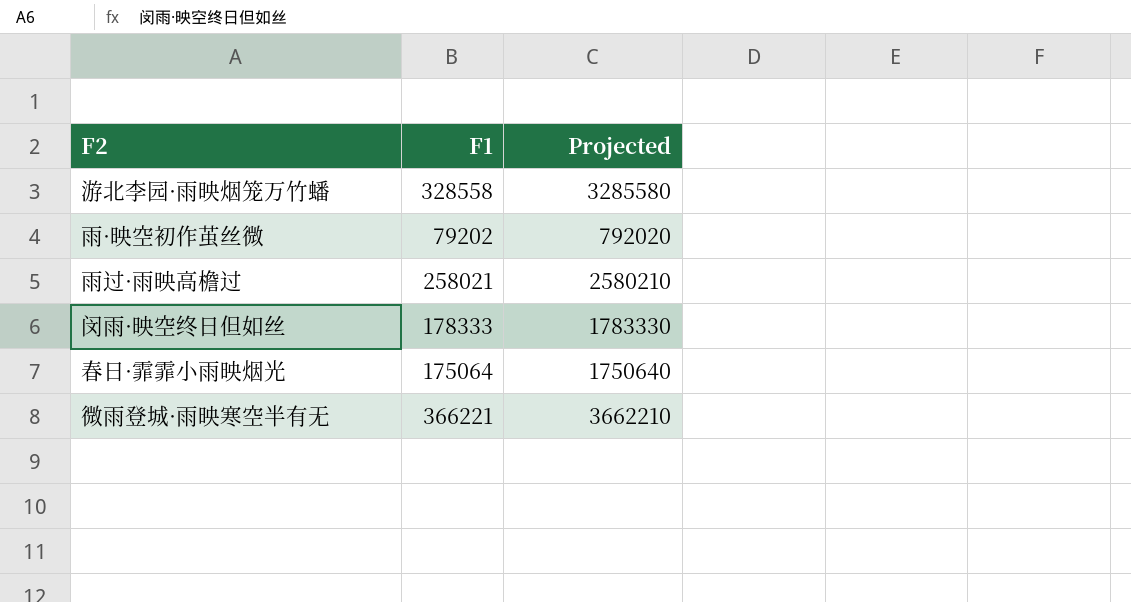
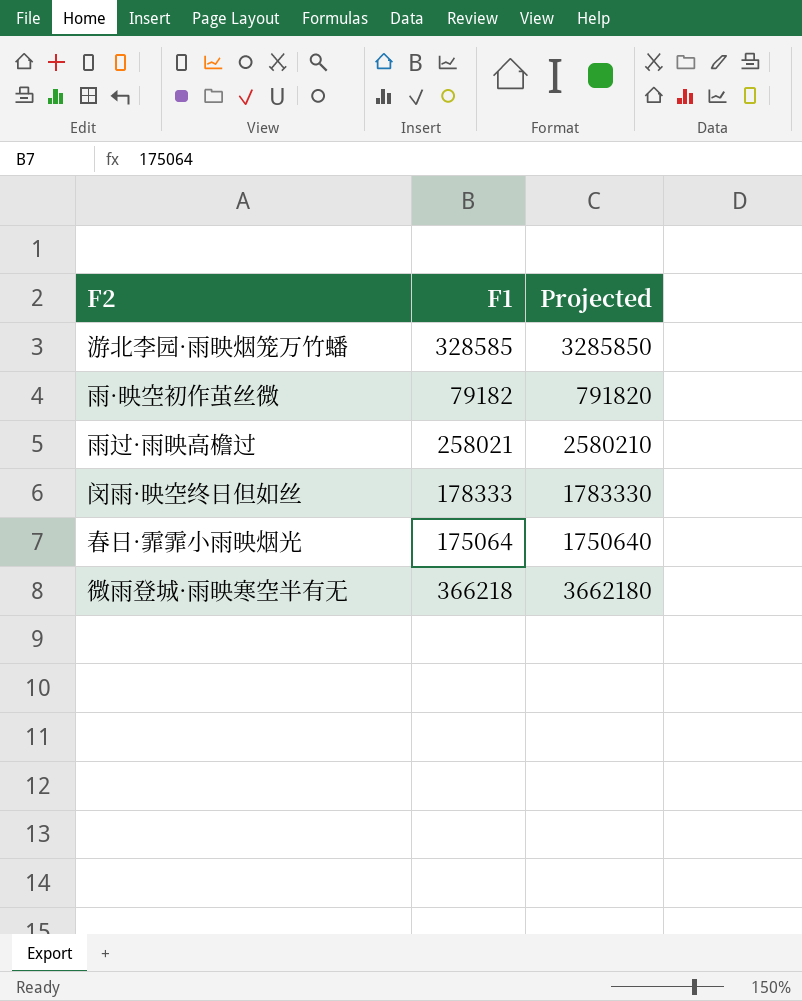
游北李园·雨映烟笼万竹蟠 | F1: 328558 -> 328585
游北李园·雨映烟笼万竹蟠 | Projected: 3285580 -> 3285850
雨·映空初作茧丝微 | F1: 79202 -> 79182
雨·映空初作茧丝微 | Projected: 792020 -> 791820
微雨登城·雨映寒空半有无 | F1: 366221 -> 366218
微雨登城·雨映寒空半有无 | Projected: 3662210 -> 3662180

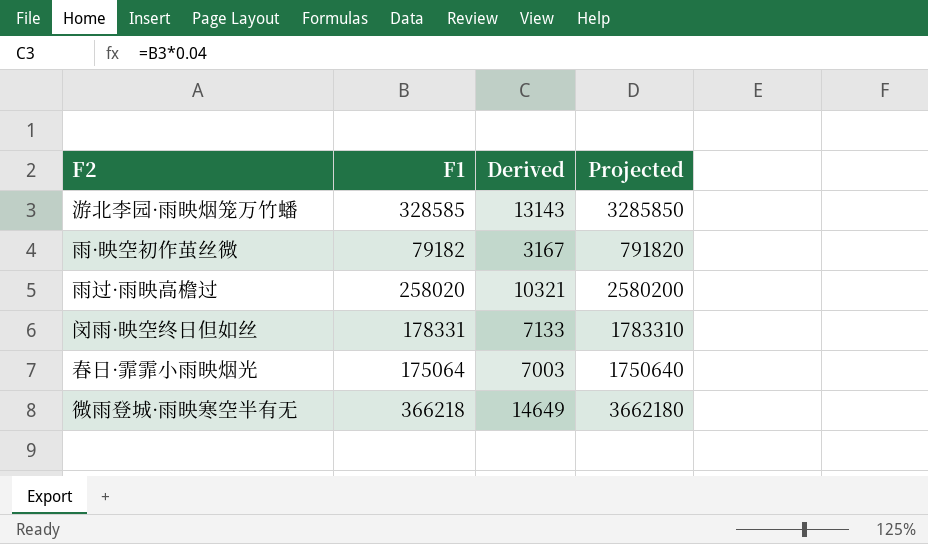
column Derived | formula: none -> [F1] * 0.04
雨过·雨映高檐过 | F1: 258021 -> 258020
雨过·雨映高檐过 | Projected: 2580210 -> 2580200
闵雨·映空终日但如丝 | F1: 178333 -> 178331
闵雨·映空终日但如丝 | Projected: 1783330 -> 1783310

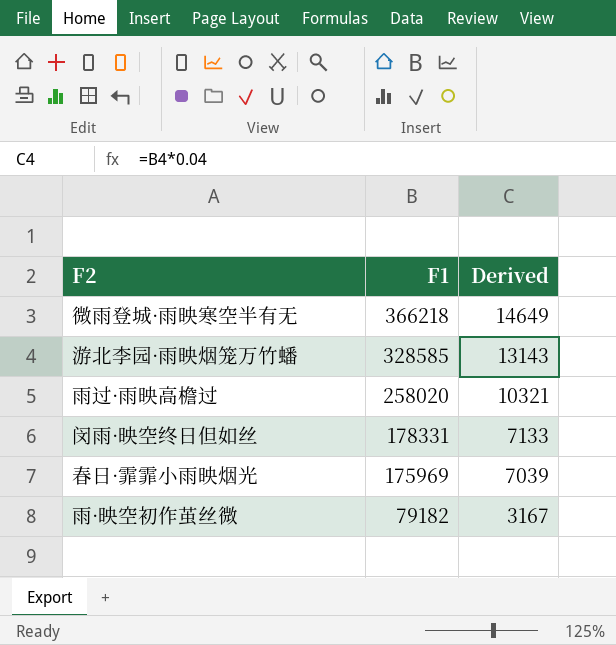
row order: none -> F1 descending
column Projected | formula: [F1] * 10 -> none
春日·霏霏小雨映烟光 | F1: 175064 -> 175969
春日·霏霏小雨映烟光 | Derived: 7003 -> 7039

